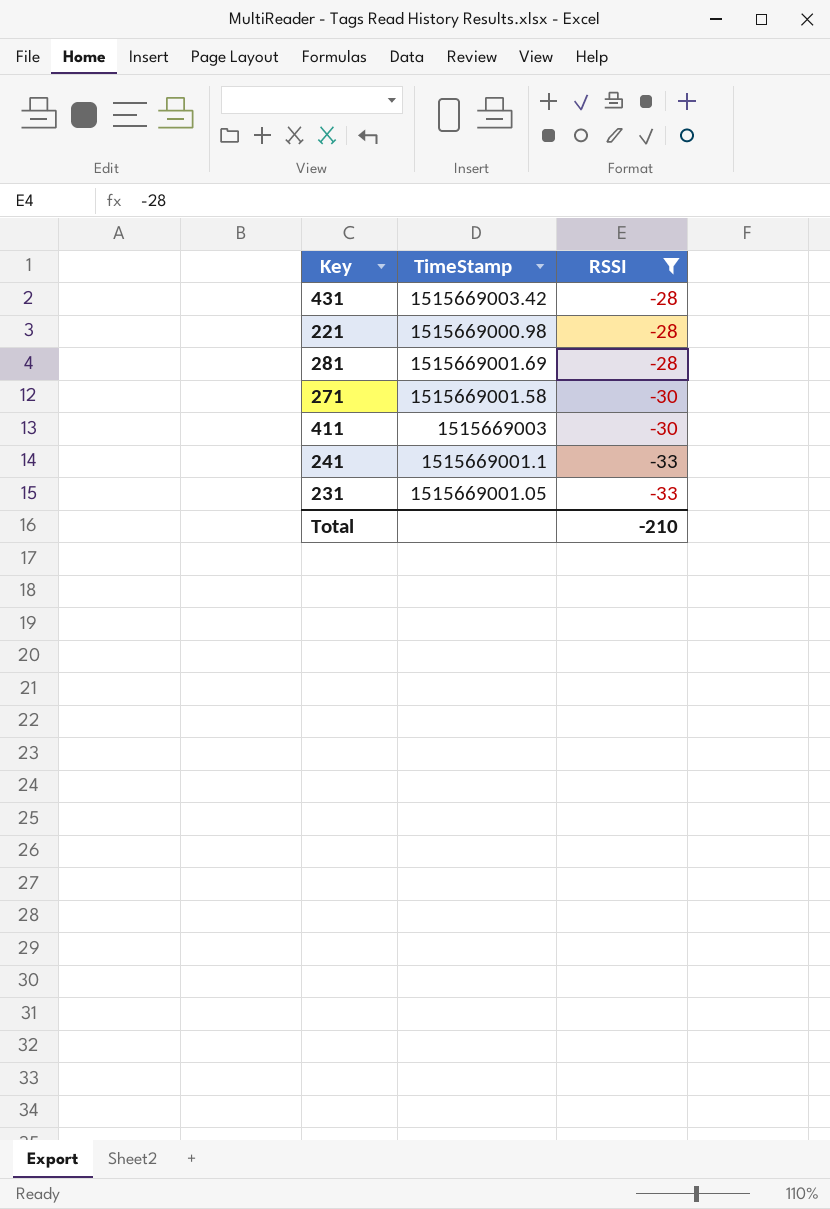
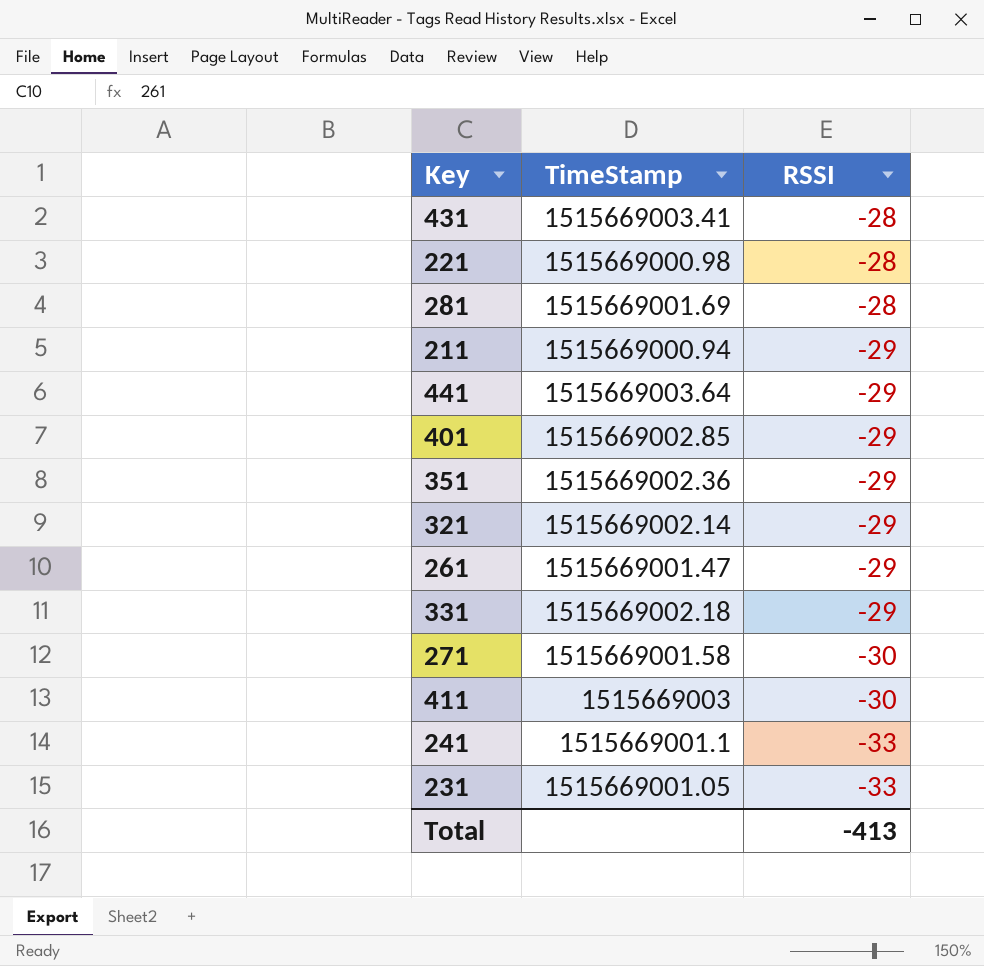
filter: RSSI != -29 -> none
431 | TimeStamp: 1515669003.42 -> 1515669003.41
Total | RSSI: -210 -> -413

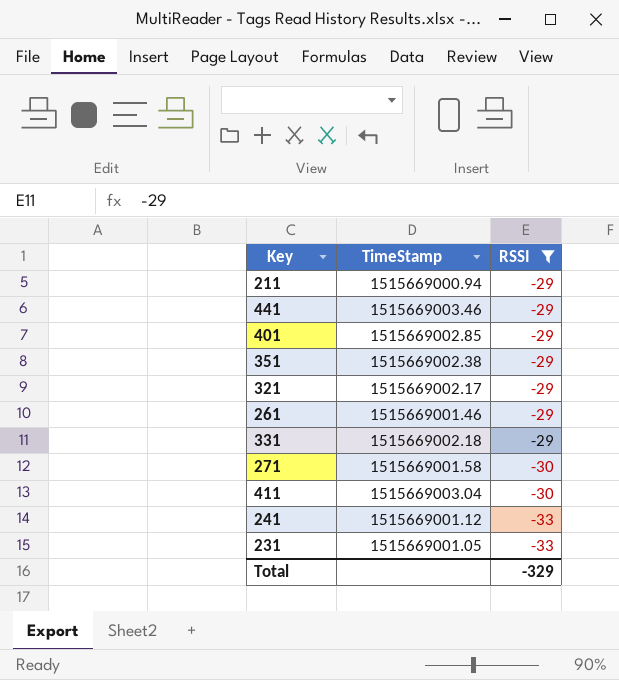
filter: none -> RSSI != -28
441 | TimeStamp: 1515669003.64 -> 1515669003.46
351 | TimeStamp: 1515669002.36 -> 1515669002.38
321 | TimeStamp: 1515669002.14 -> 1515669002.17
261 | TimeStamp: 1515669001.47 -> 1515669001.46
411 | TimeStamp: 1515669003 -> 1515669003.04
241 | TimeStamp: 1515669001.1 -> 1515669001.12
Total | RSSI: -413 -> -329

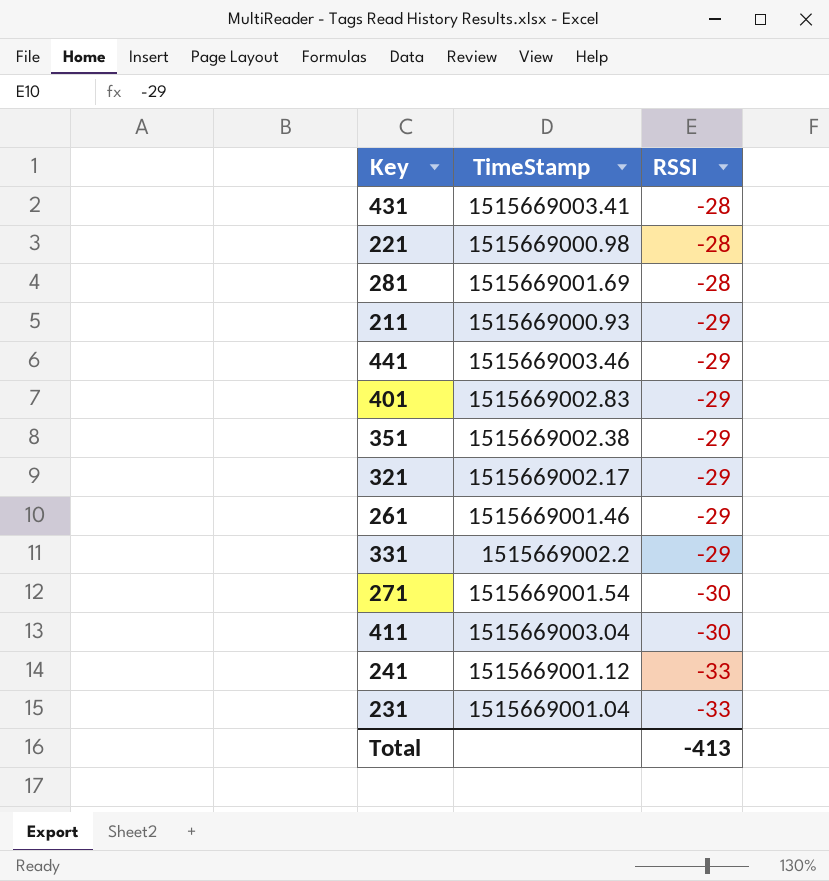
filter: RSSI != -28 -> none
211 | TimeStamp: 1515669000.94 -> 1515669000.93
401 | TimeStamp: 1515669002.85 -> 1515669002.83
331 | TimeStamp: 1515669002.18 -> 1515669002.2
271 | TimeStamp: 1515669001.58 -> 1515669001.54
231 | TimeStamp: 1515669001.05 -> 1515669001.04
Total | RSSI: -329 -> -413

